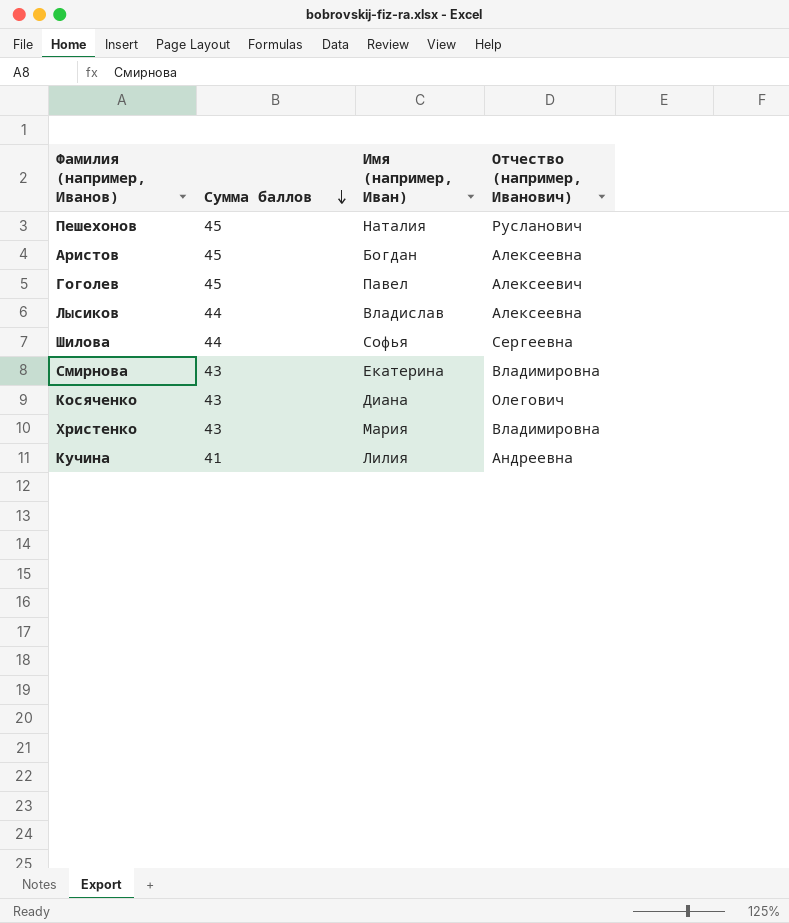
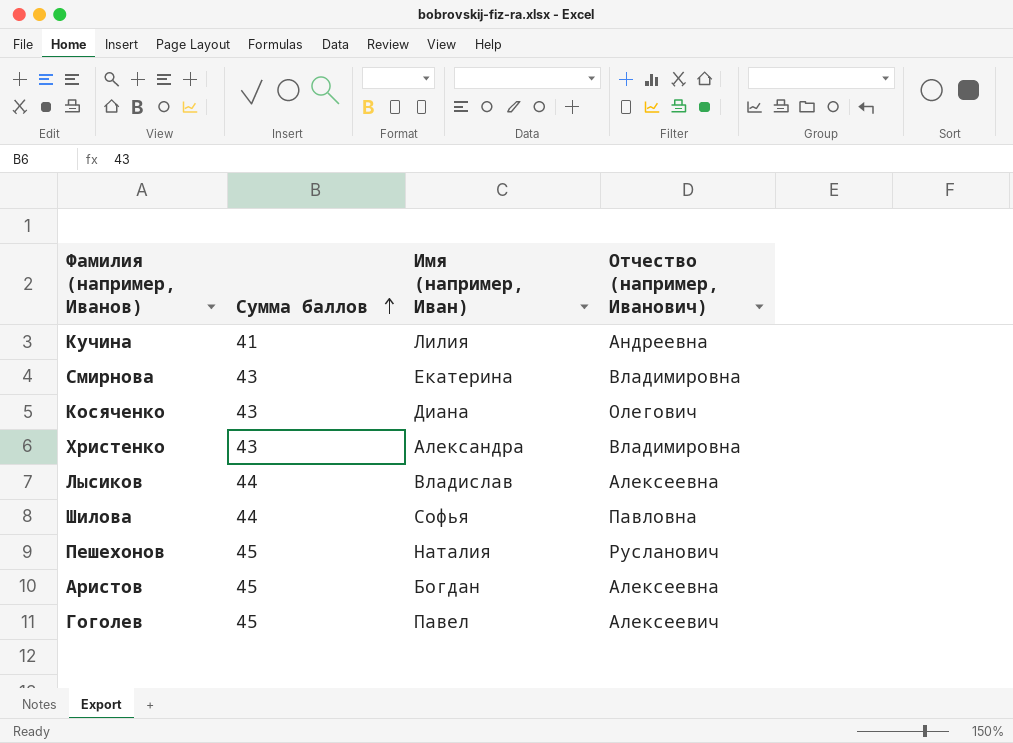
row order: Сумма баллов descending -> Сумма баллов ascending
Христенко | Имя (например, Иван): Мария -> Александра
Шилова | Отчество (например, Иванович): Сергеевна -> Павловна

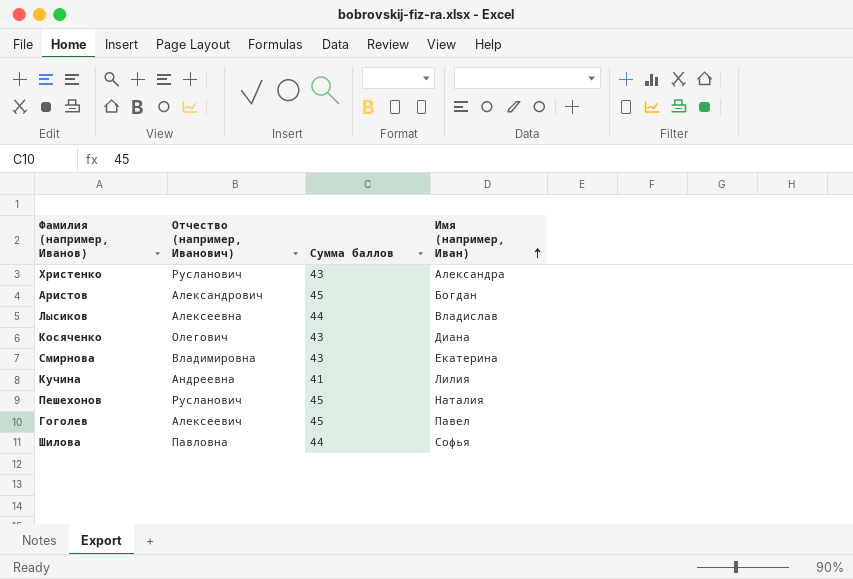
row order: Сумма баллов ascending -> Имя (например, Иван) ascending
column Отчество (например, Иванович) | position: 4 -> 2
Христенко | Отчество (например, Иванович): Владимировна -> Русланович
Аристов | Отчество (например, Иванович): Алексеевна -> Александрович

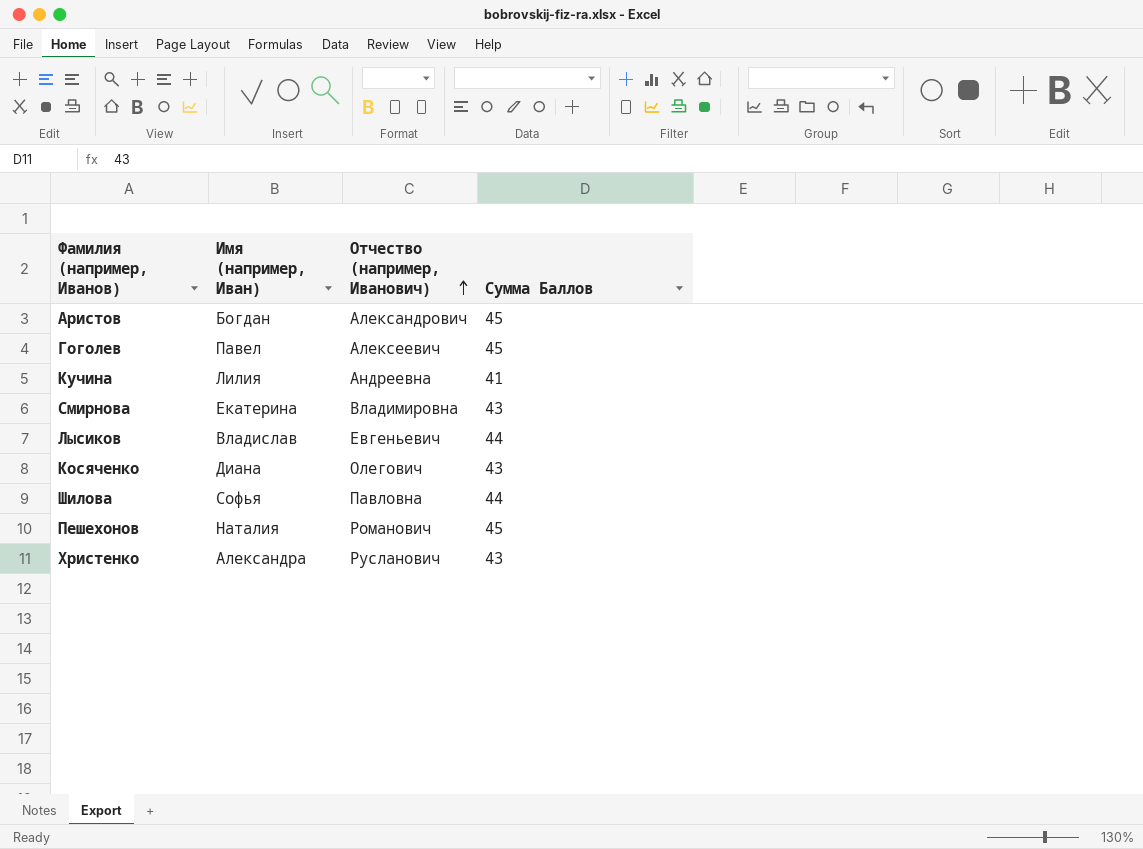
row order: Имя (например, Иван) ascending -> Отчество (например, Иванович) ascending
column Имя (например, Иван) | position: 4 -> 2
column name: Сумма баллов -> Сумма Баллов
Лысиков | Отчество (например, Иванович): Алексеевна -> Евгеньевич
Пешехонов | Отчество (например, Иванович): Русланович -> Романович

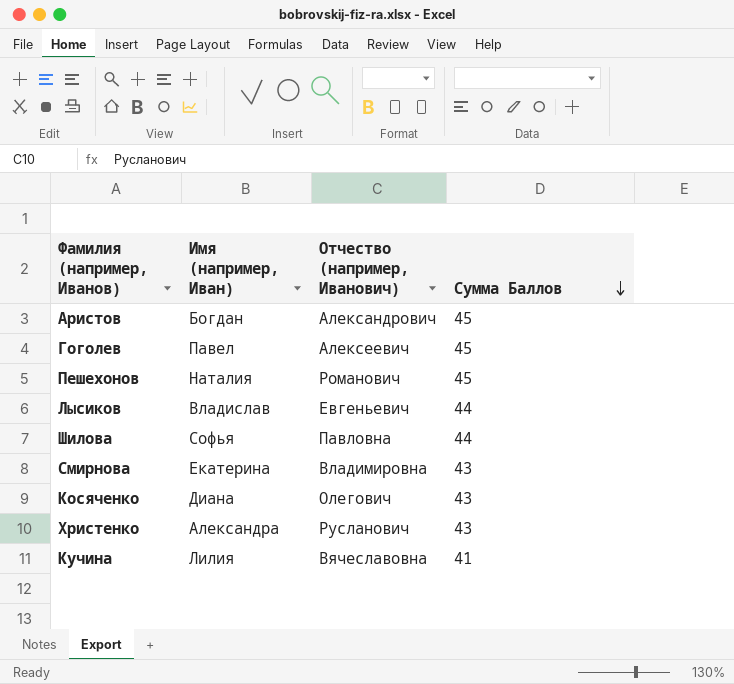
row order: Отчество (например, Иванович) ascending -> Сумма Баллов descending
Кучина | Отчество (например, Иванович): Андреевна -> Вячеславовна

